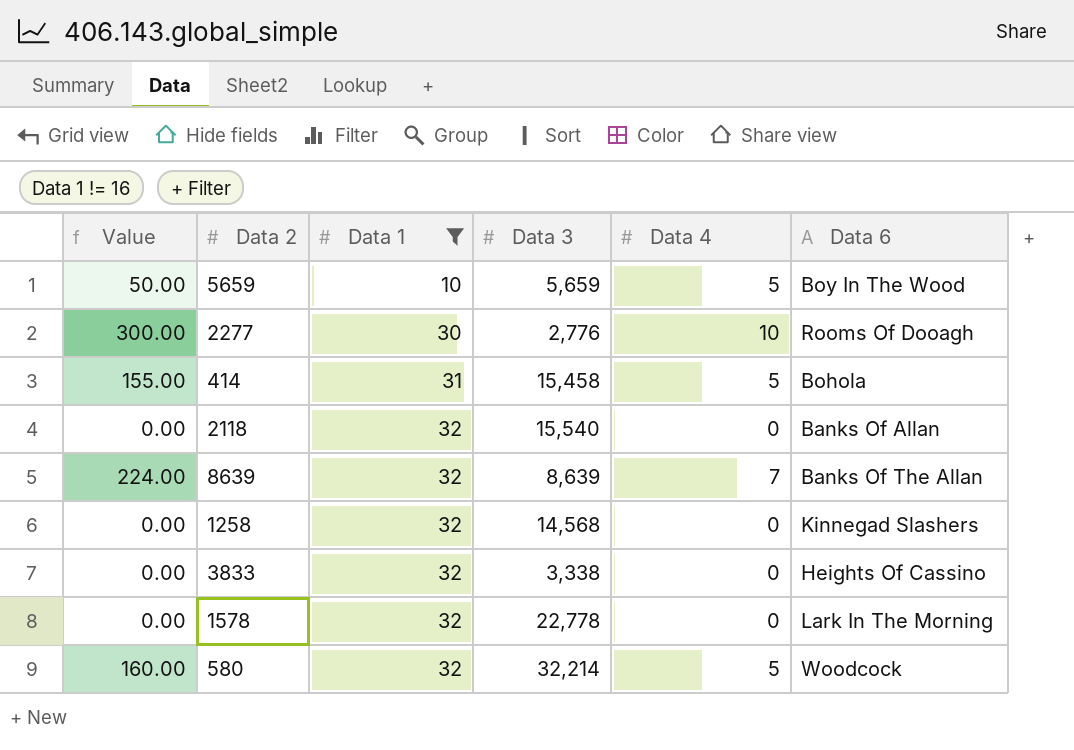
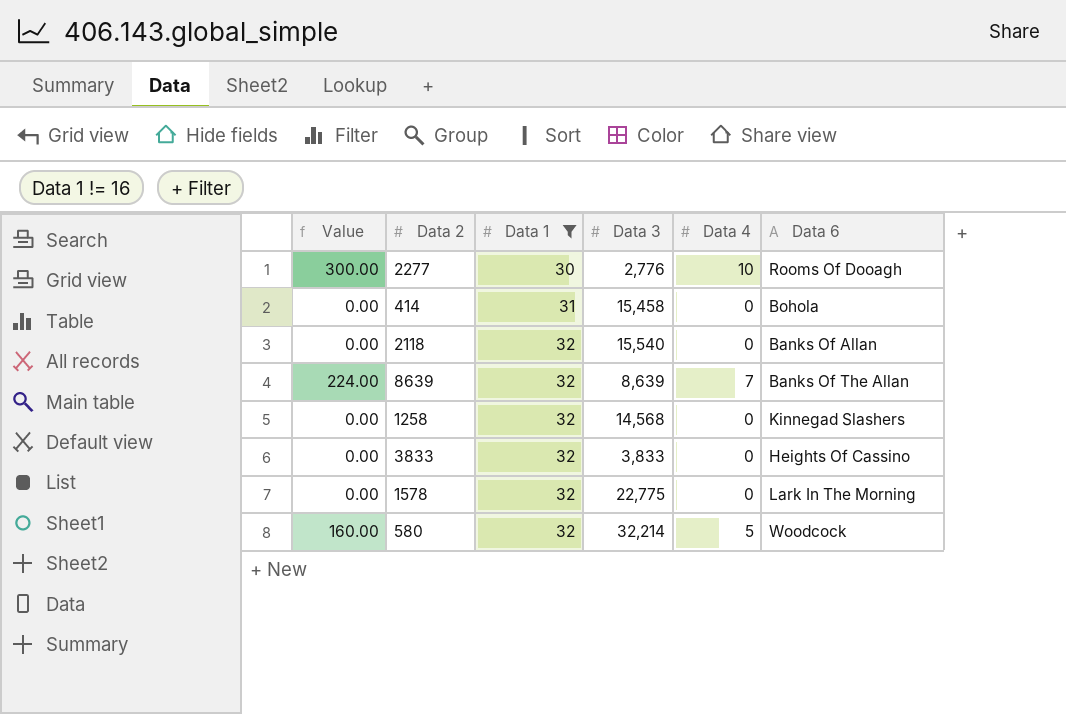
row 5659: 50.00 | 10 | 5,659 | 5 | Boy In The Wood -> none
414 | Value: 155.00 -> 0.00
414 | Data 4: 5 -> 0
3833 | Data 3: 3,338 -> 3,833
1578 | Data 3: 22,778 -> 22,775

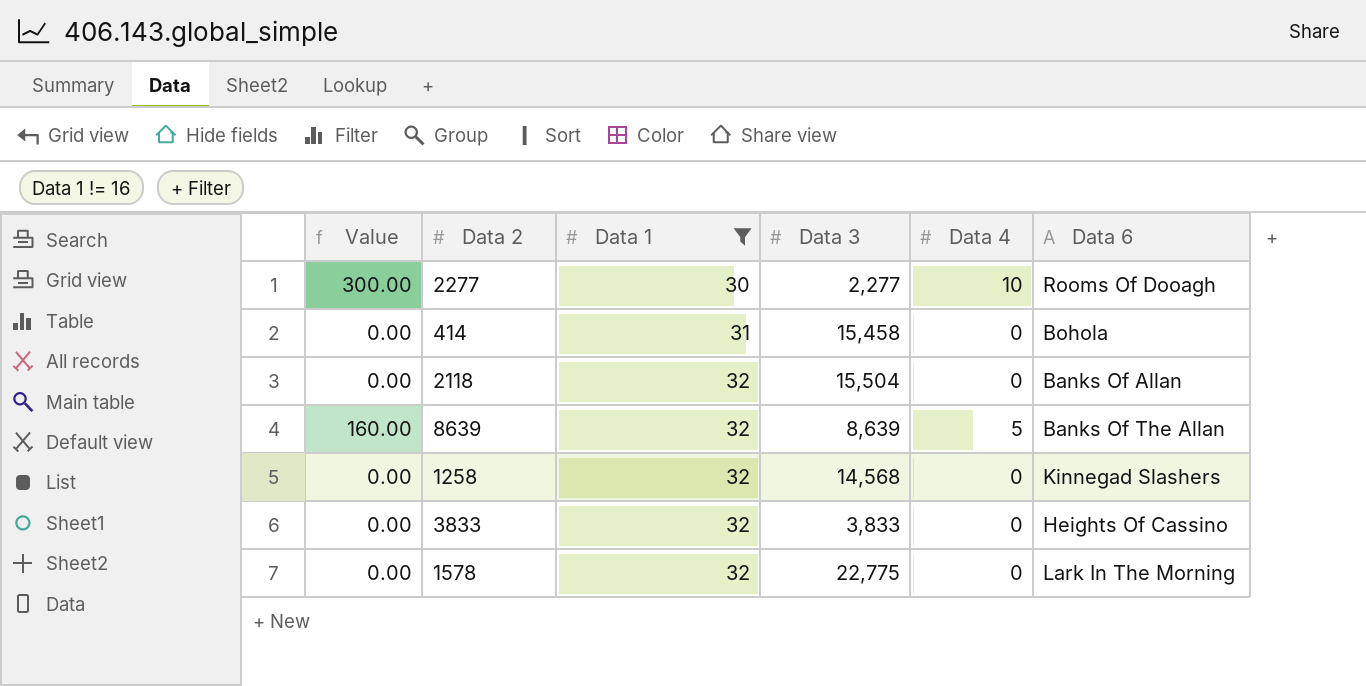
row 580: 160.00 | 32 | 32,214 | 5 | Woodcock -> none
2277 | Data 3: 2,776 -> 2,277
2118 | Data 3: 15,540 -> 15,504
8639 | Value: 224.00 -> 160.00
8639 | Data 4: 7 -> 5

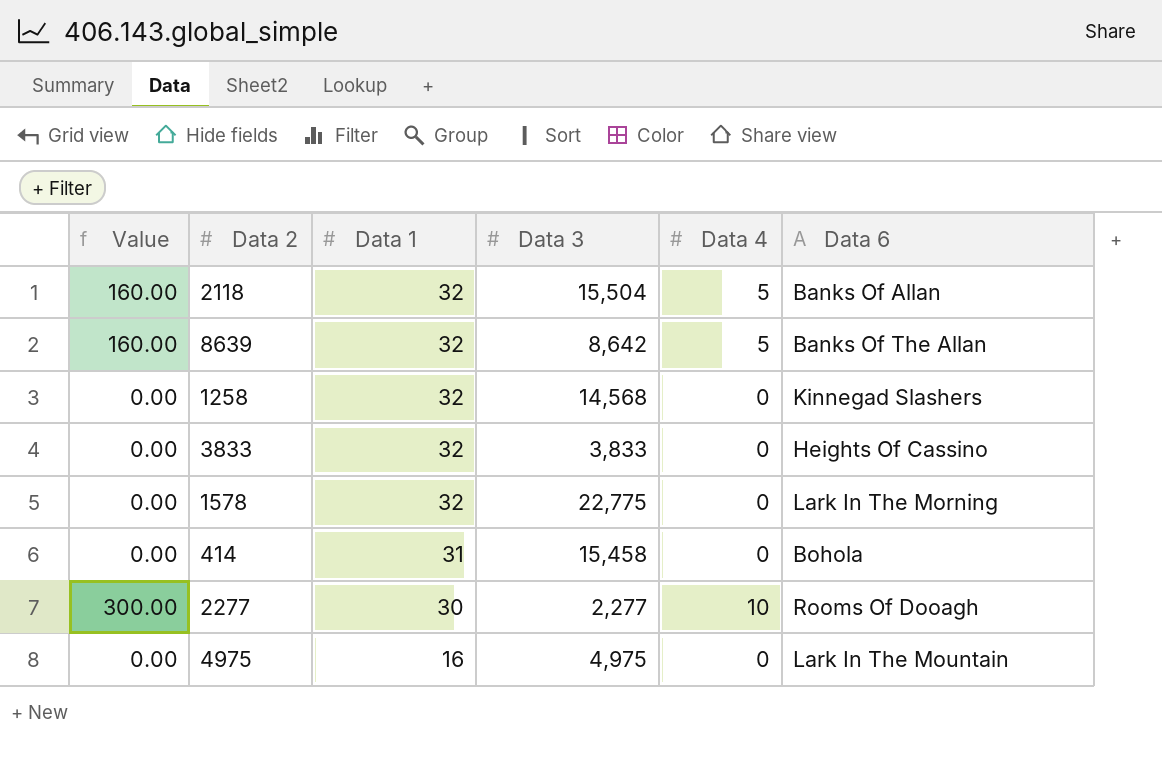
filter: Data 1 != 16 -> none
row order: Data 1 ascending -> Data 1 descending
2118 | Value: 0.00 -> 160.00
2118 | Data 4: 0 -> 5
8639 | Data 3: 8,639 -> 8,642

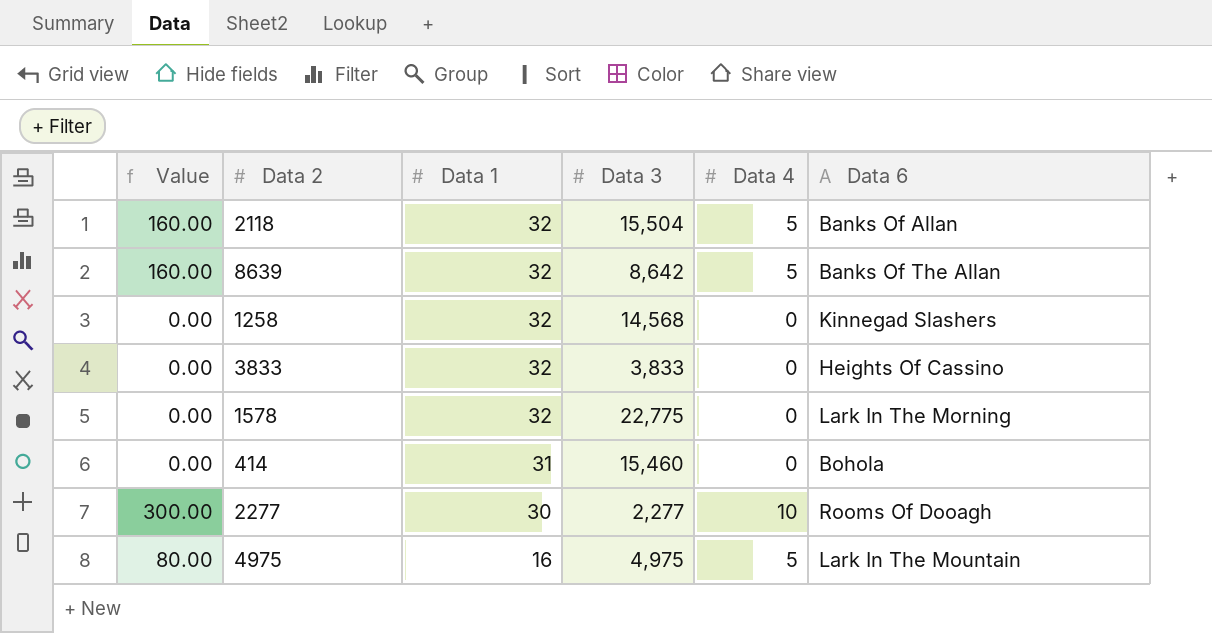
414 | Data 3: 15,458 -> 15,460
4975 | Value: 0.00 -> 80.00
4975 | Data 4: 0 -> 5

